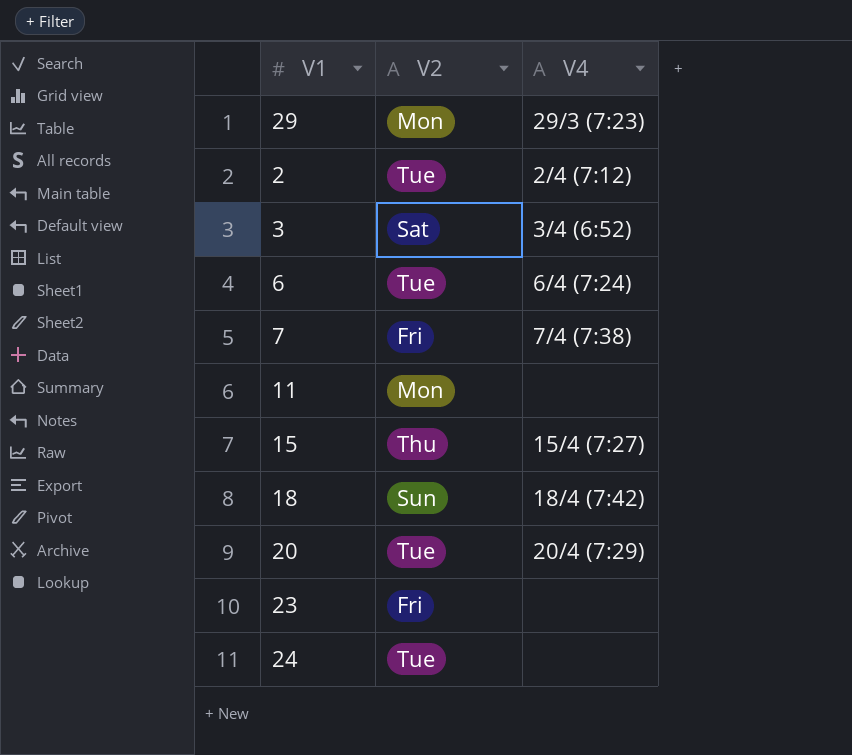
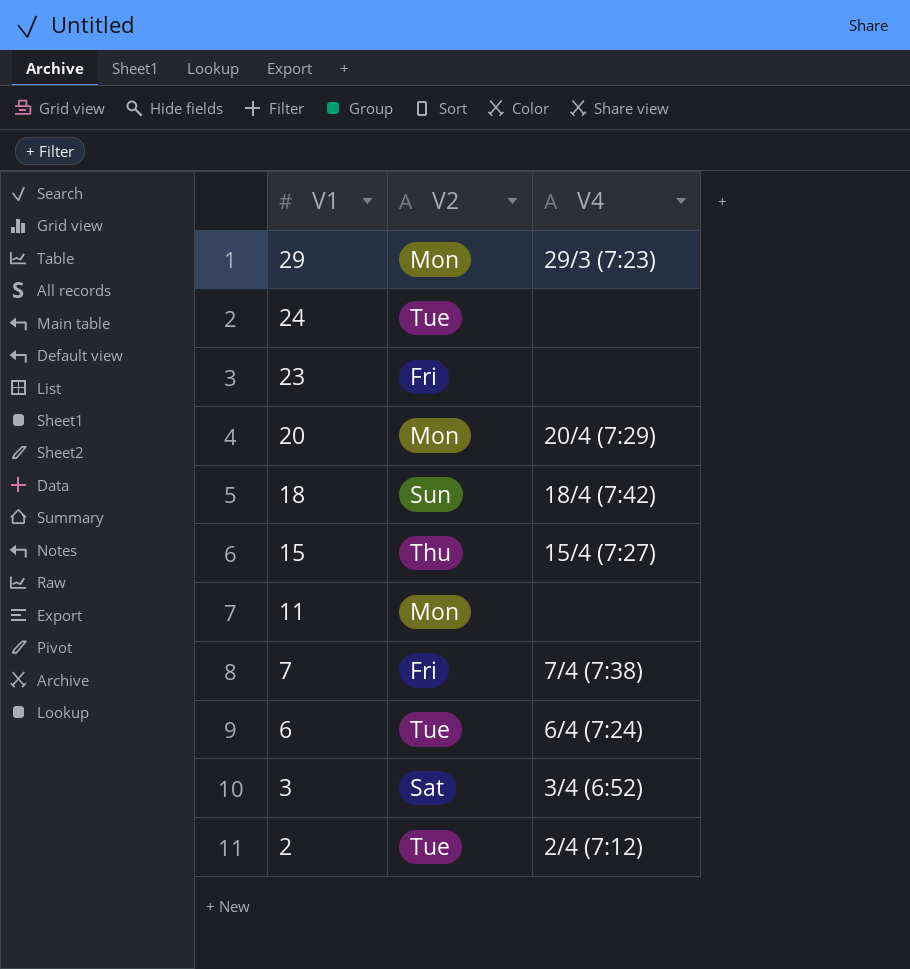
row order: none -> V1 descending
20 | V2: Tue -> Mon

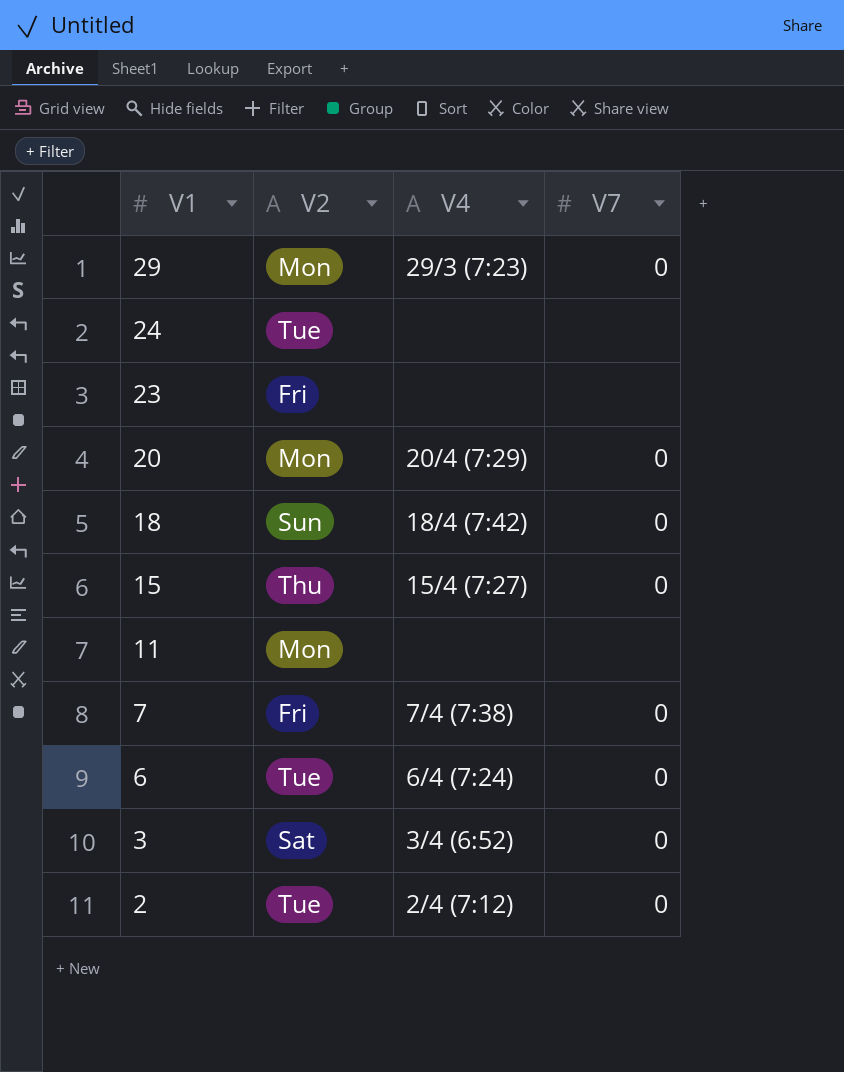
column V7 | position: none -> 4

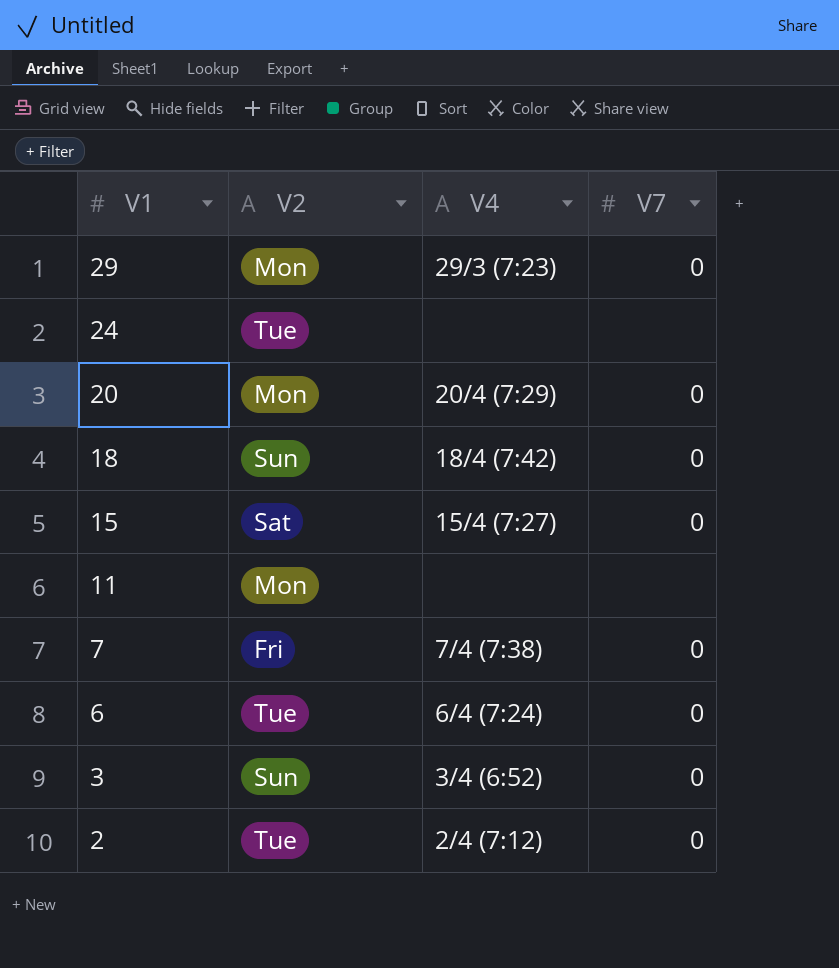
row 23: Fri | none | none -> none
15 | V2: Thu -> Sat
3 | V2: Sat -> Sun

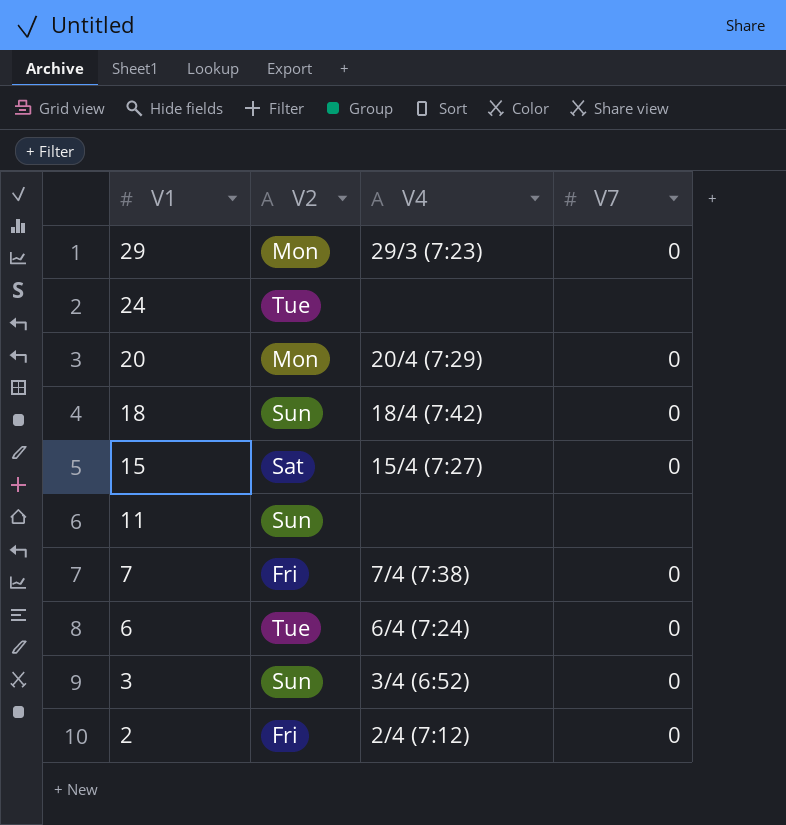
11 | V2: Mon -> Sun
2 | V2: Tue -> Fri

